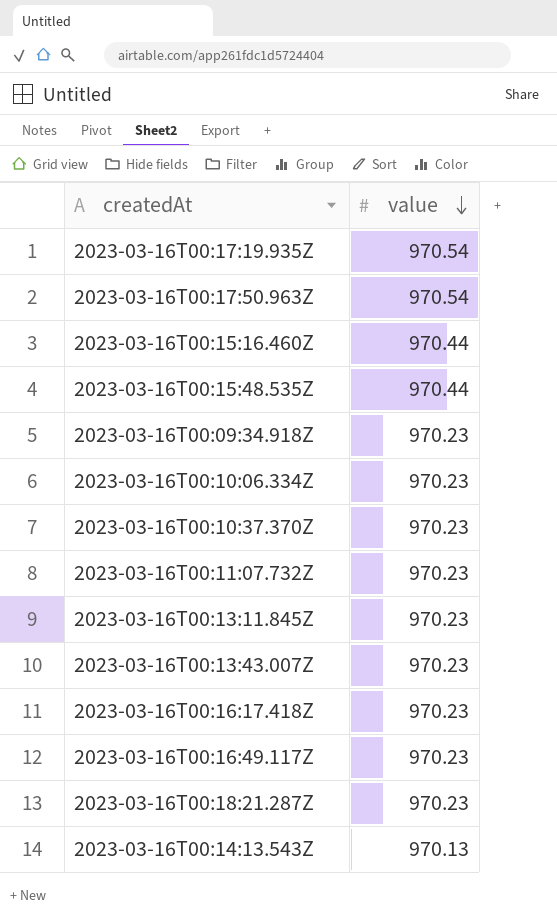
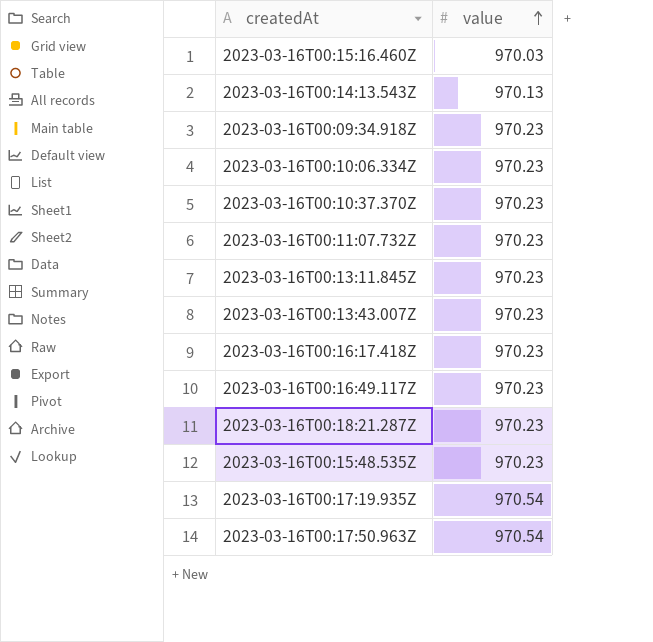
row order: value descending -> value ascending
2023-03-16T00:15:16.460Z | value: 970.44 -> 970.03
2023-03-16T00:15:48.535Z | value: 970.44 -> 970.23

